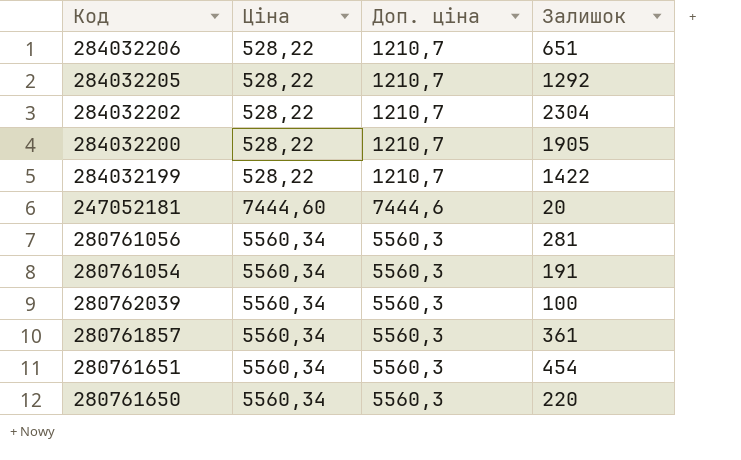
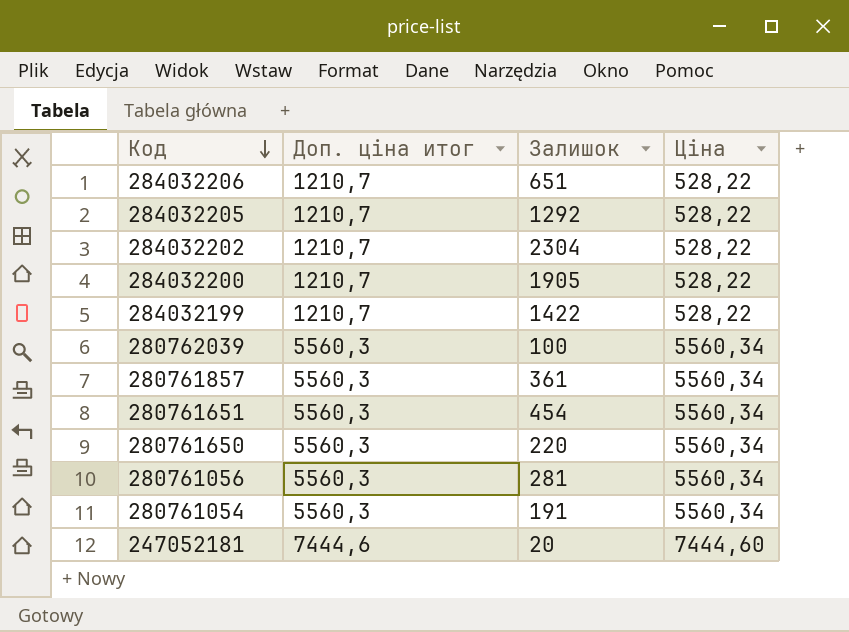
row order: none -> Код descending
column name: Доп. ціна -> Доп. ціна итог
column Ціна | position: 2 -> 4

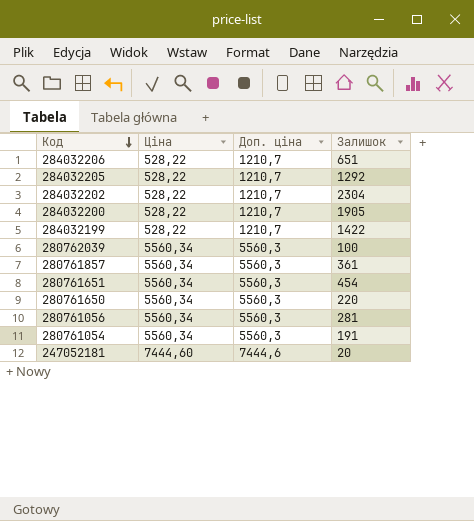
column Ціна | position: 4 -> 2
column name: Доп. ціна итог -> Доп. ціна

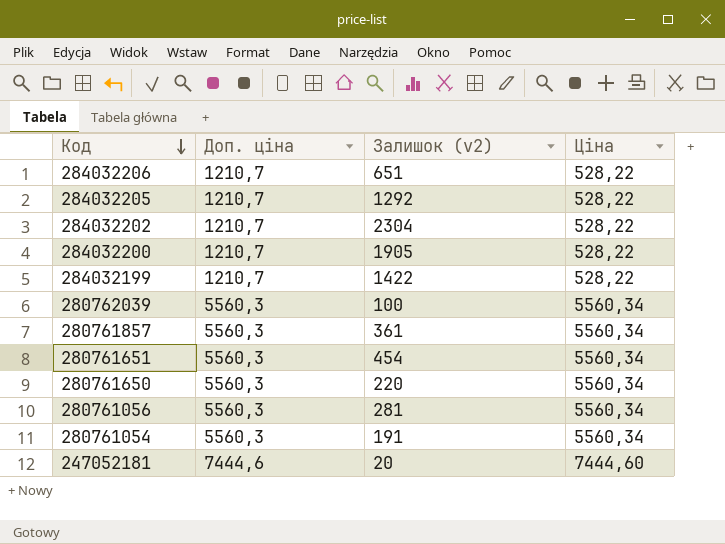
column name: Залишок -> Залишок (v2)
column Ціна | position: 2 -> 4

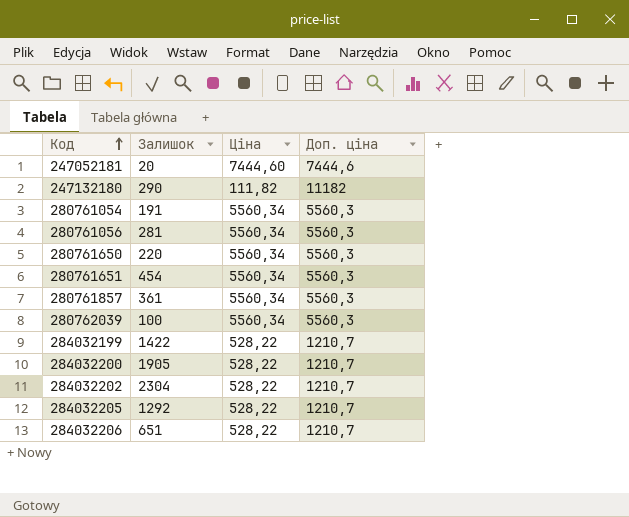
row order: Код descending -> Код ascending
column name: Залишок (v2) -> Залишок
column Доп. ціна | position: 2 -> 4
row 247132180: none -> 290 | 111,82 | 11182

